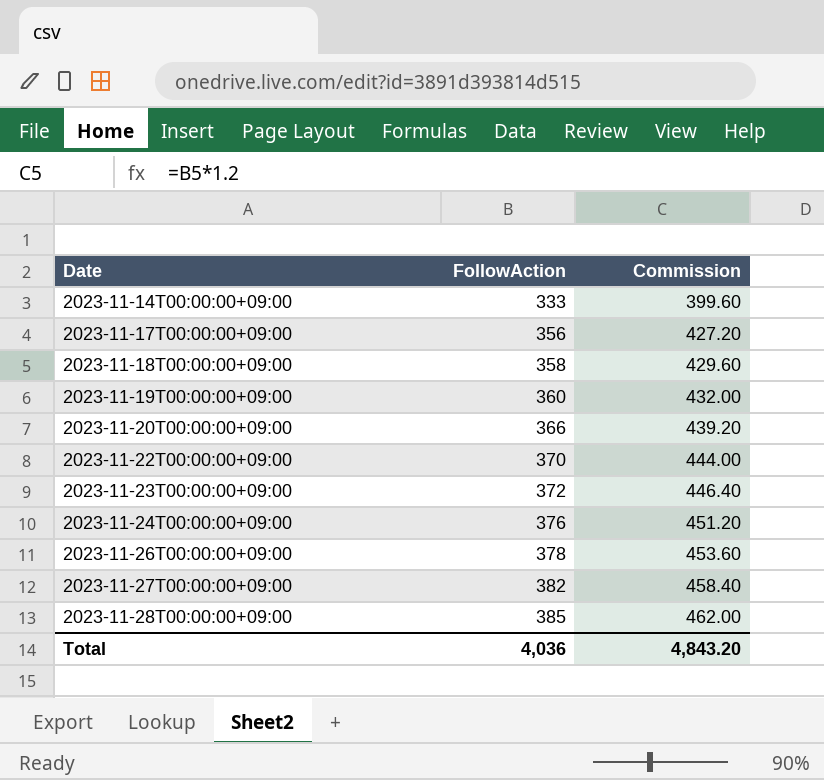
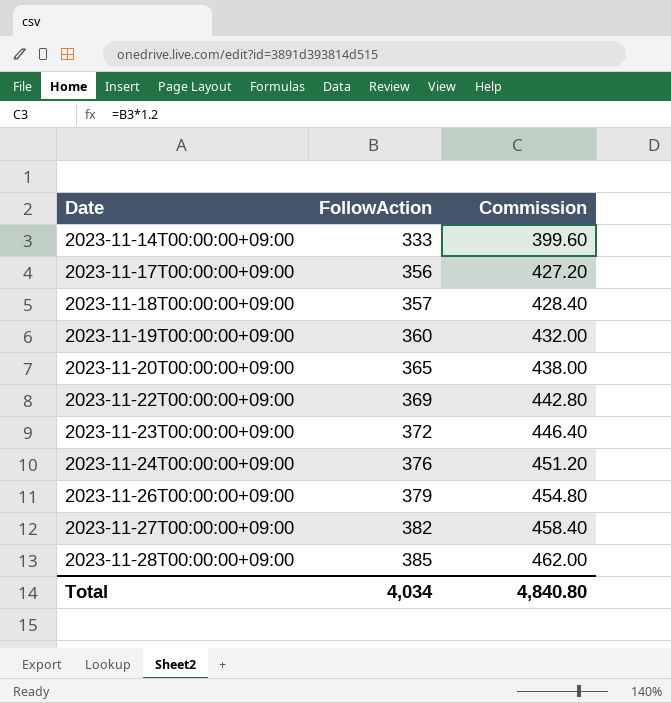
2023-11-18T00:00:00+09:00 | FollowAction: 358 -> 357
2023-11-18T00:00:00+09:00 | Commission: 429.60 -> 428.40
2023-11-20T00:00:00+09:00 | FollowAction: 366 -> 365
2023-11-20T00:00:00+09:00 | Commission: 439.20 -> 438.00
2023-11-22T00:00:00+09:00 | FollowAction: 370 -> 369
2023-11-22T00:00:00+09:00 | Commission: 444.00 -> 442.80
2023-11-26T00:00:00+09:00 | FollowAction: 378 -> 379
2023-11-26T00:00:00+09:00 | Commission: 453.60 -> 454.80
Total | FollowAction: 4,036 -> 4,034
Total | Commission: 4,843.20 -> 4,840.80

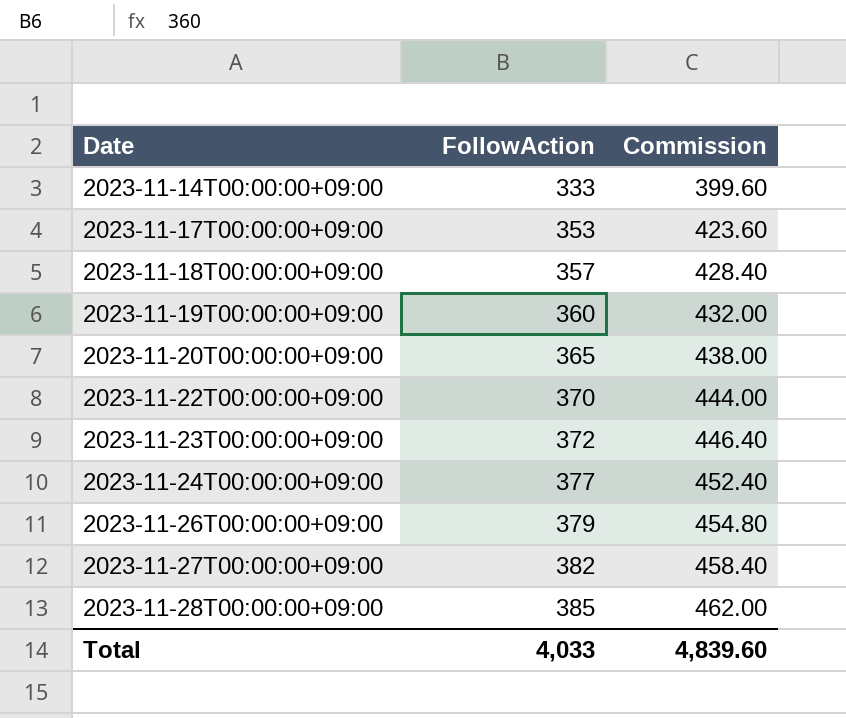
2023-11-17T00:00:00+09:00 | FollowAction: 356 -> 353
2023-11-17T00:00:00+09:00 | Commission: 427.20 -> 423.60
2023-11-22T00:00:00+09:00 | FollowAction: 369 -> 370
2023-11-22T00:00:00+09:00 | Commission: 442.80 -> 444.00
2023-11-24T00:00:00+09:00 | FollowAction: 376 -> 377
2023-11-24T00:00:00+09:00 | Commission: 451.20 -> 452.40
Total | FollowAction: 4,034 -> 4,033
Total | Commission: 4,840.80 -> 4,839.60

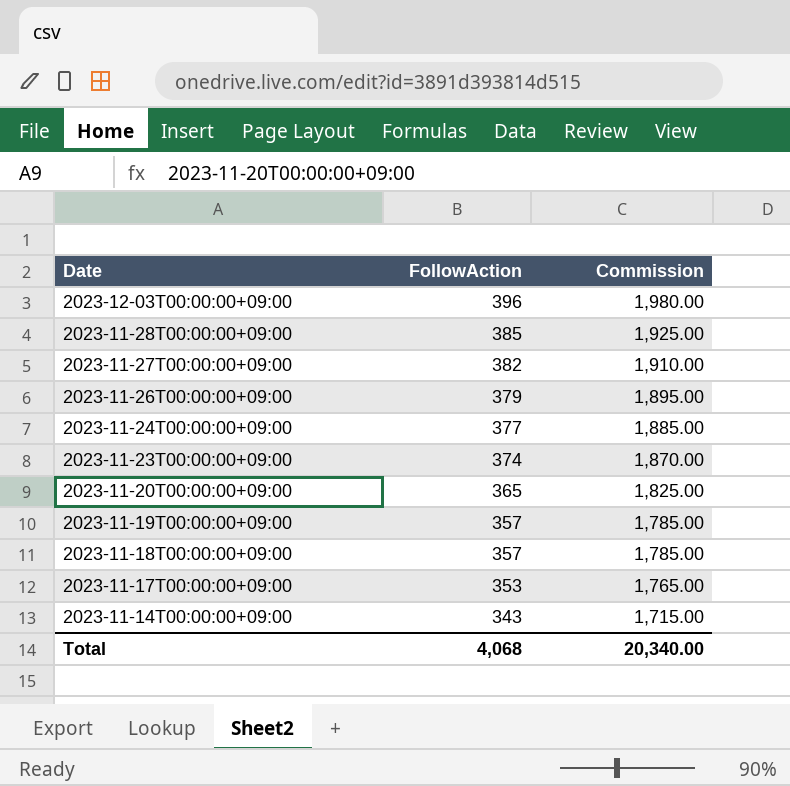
row order: Date ascending -> Date descending
column Commission | formula: [FollowAction] * 1.2 -> [FollowAction] * 5
row 2023-11-22T00:00:00+09:00: 370 | 444.00 -> none
row 2023-12-03T00:00:00+09:00: none -> 396 | 1,980.00
2023-11-23T00:00:00+09:00 | FollowAction: 372 -> 374
2023-11-19T00:00:00+09:00 | FollowAction: 360 -> 357
2023-11-14T00:00:00+09:00 | FollowAction: 333 -> 343
Total | FollowAction: 4,033 -> 4,068
Total | Commission: 4,839.60 -> 20,340.00

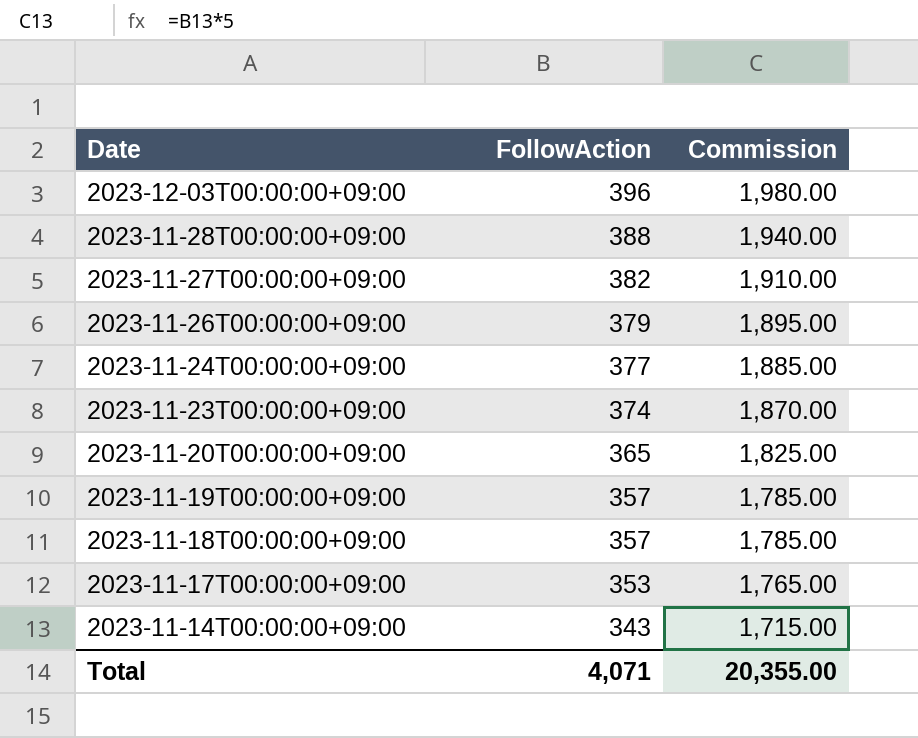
2023-11-28T00:00:00+09:00 | FollowAction: 385 -> 388
2023-11-28T00:00:00+09:00 | Commission: 1,925.00 -> 1,940.00
Total | FollowAction: 4,068 -> 4,071
Total | Commission: 20,340.00 -> 20,355.00

